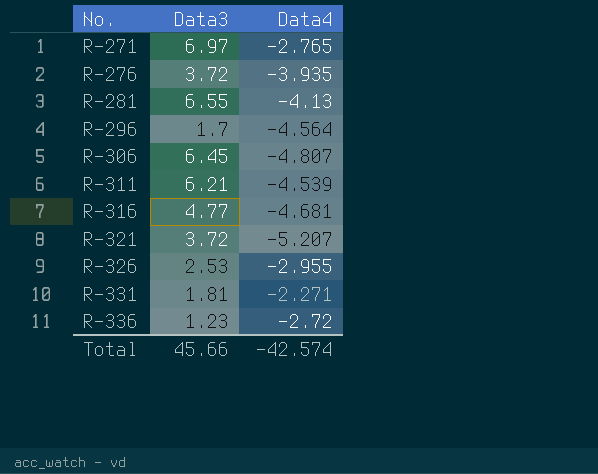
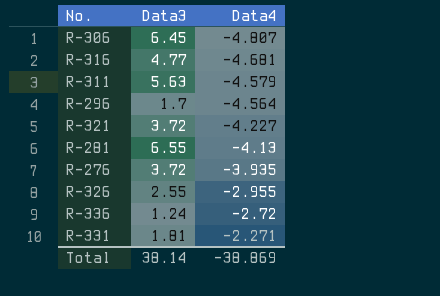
row order: No. ascending -> Data4 ascending
row R-271: 6.97 | -2.765 -> none
R-311 | Data3: 6.21 -> 5.63
R-311 | Data4: -4.539 -> -4.579
R-321 | Data4: -5.207 -> -4.227
R-326 | Data3: 2.53 -> 2.55
R-336 | Data3: 1.23 -> 1.24
Total | Data3: 45.66 -> 38.14
Total | Data4: -42.574 -> -38.869

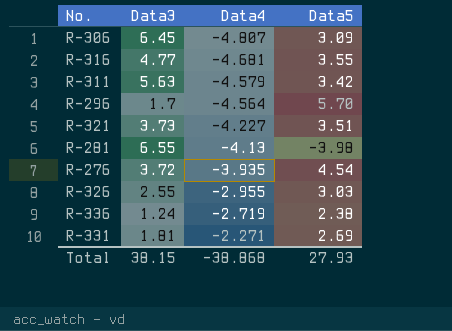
column Data5 | position: none -> 4
R-321 | Data3: 3.72 -> 3.73
R-336 | Data4: -2.72 -> -2.719
Total | Data3: 38.14 -> 38.15
Total | Data4: -38.869 -> -38.868

